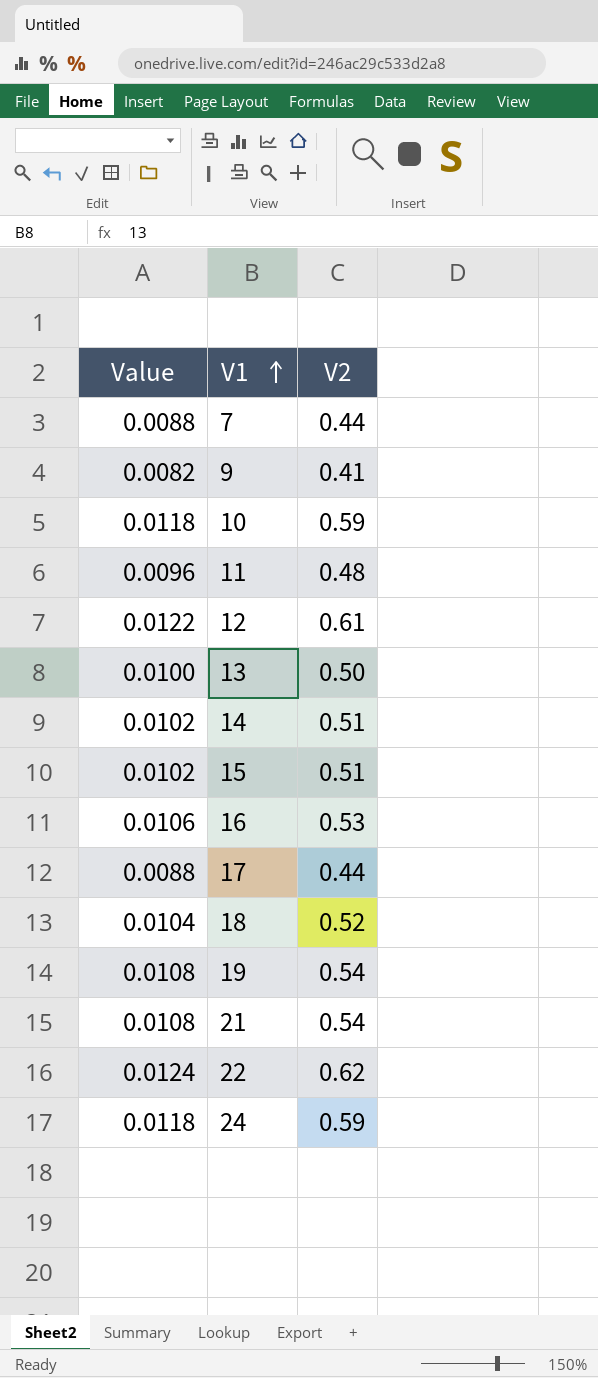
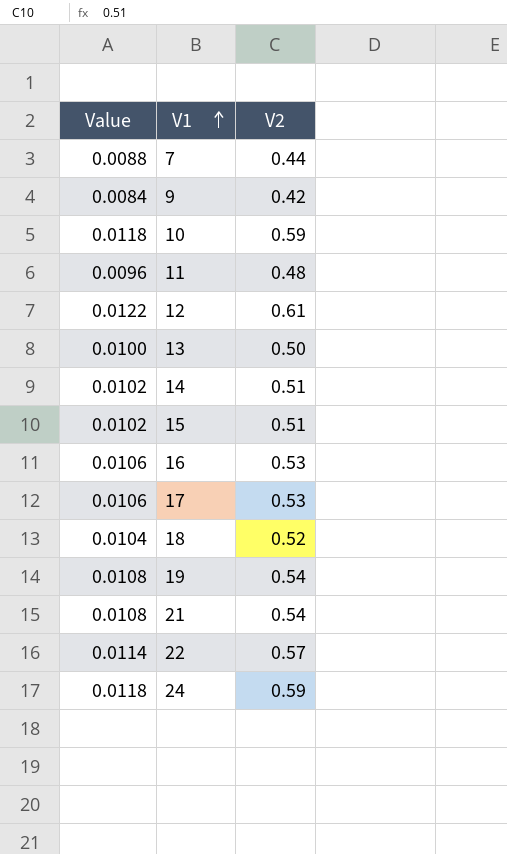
9 | Value: 0.0082 -> 0.0084
9 | V2: 0.41 -> 0.42
17 | Value: 0.0088 -> 0.0106
17 | V2: 0.44 -> 0.53
22 | Value: 0.0124 -> 0.0114
22 | V2: 0.62 -> 0.57

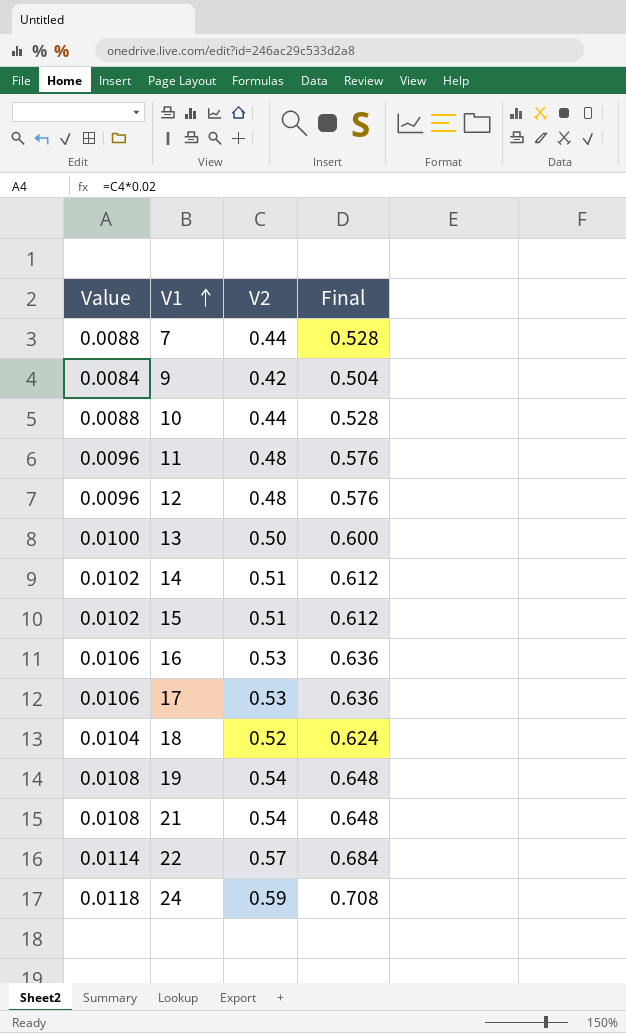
column Final | formula: none -> [V2] * 1.2
10 | Value: 0.0118 -> 0.0088
10 | V2: 0.59 -> 0.44
12 | Value: 0.0122 -> 0.0096
12 | V2: 0.61 -> 0.48

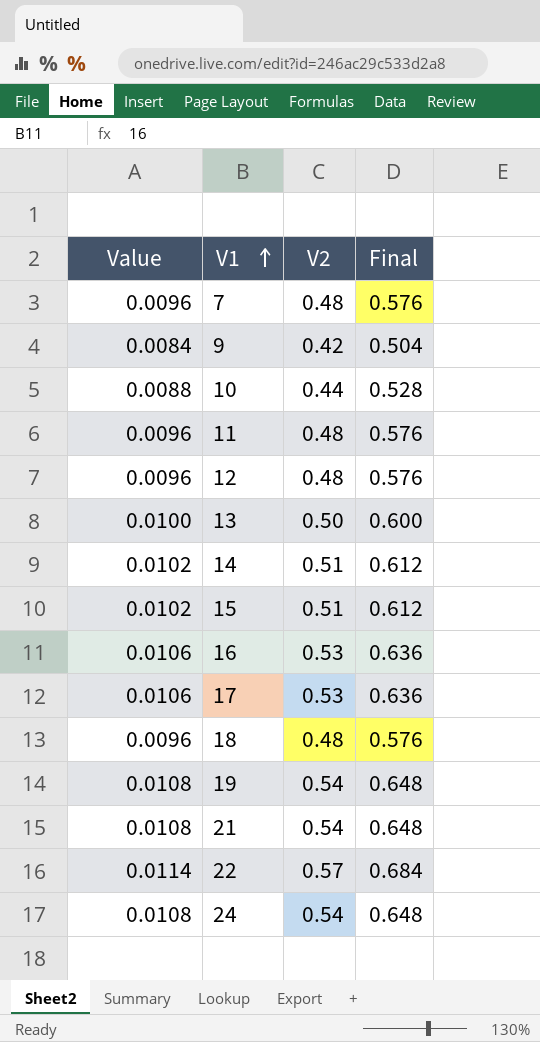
7 | Value: 0.0088 -> 0.0096
7 | V2: 0.44 -> 0.48
7 | Final: 0.528 -> 0.576
18 | Value: 0.0104 -> 0.0096
18 | V2: 0.52 -> 0.48
18 | Final: 0.624 -> 0.576
24 | Value: 0.0118 -> 0.0108
24 | V2: 0.59 -> 0.54
24 | Final: 0.708 -> 0.648

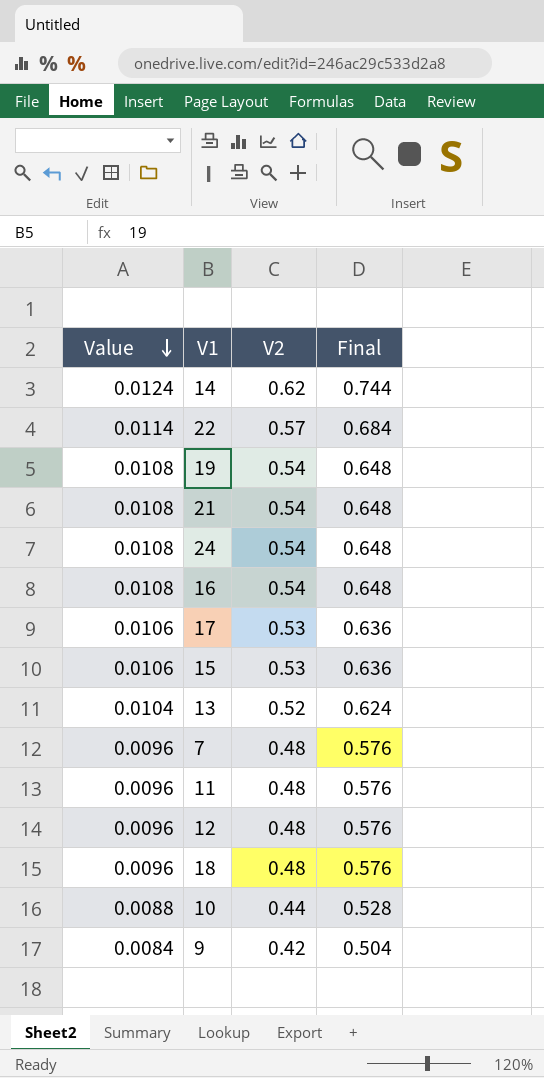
row order: V1 ascending -> Value descending
14 | Value: 0.0102 -> 0.0124
14 | V2: 0.51 -> 0.62
14 | Final: 0.612 -> 0.744
16 | Value: 0.0106 -> 0.0108
16 | V2: 0.53 -> 0.54
16 | Final: 0.636 -> 0.648
15 | Value: 0.0102 -> 0.0106
15 | V2: 0.51 -> 0.53
15 | Final: 0.612 -> 0.636
13 | Value: 0.0100 -> 0.0104
13 | V2: 0.50 -> 0.52
13 | Final: 0.600 -> 0.624

